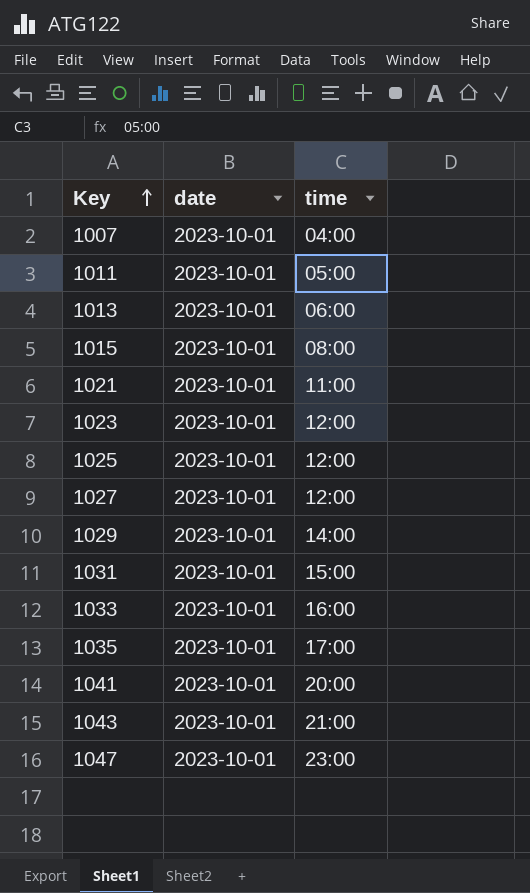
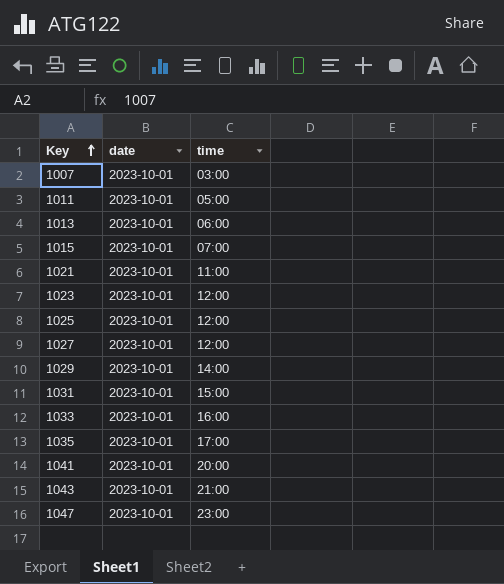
1007 | time: 04:00 -> 03:00
1015 | time: 08:00 -> 07:00

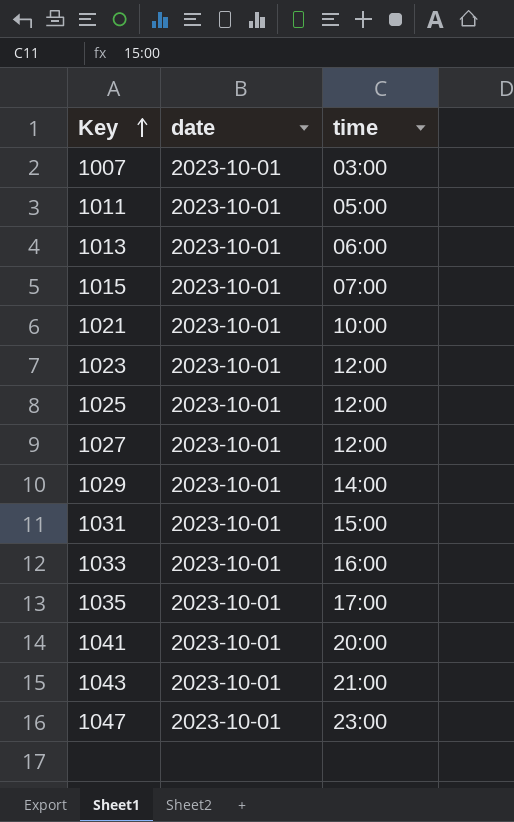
1021 | time: 11:00 -> 10:00

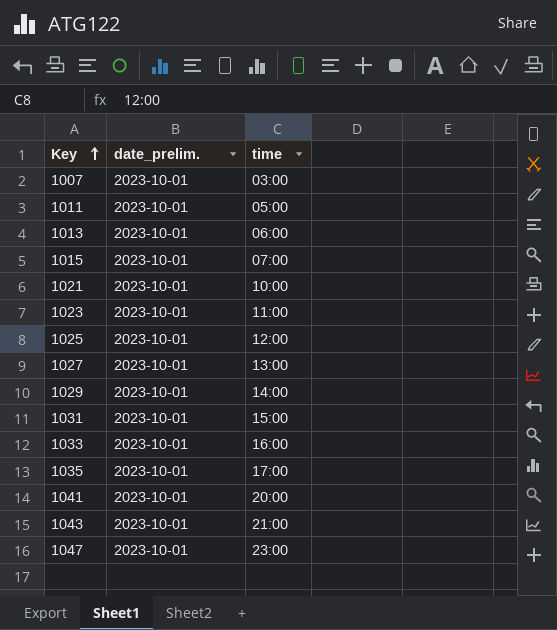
column name: date -> date_prelim.
1023 | time: 12:00 -> 11:00
1027 | time: 12:00 -> 13:00

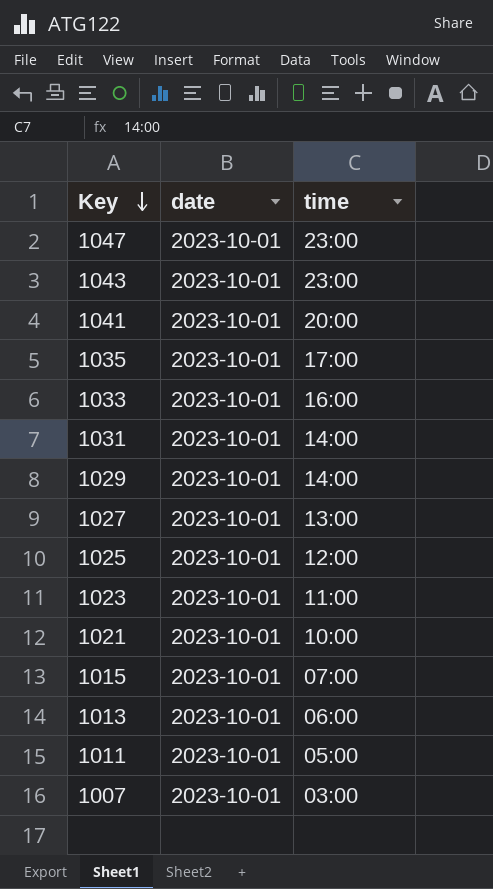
row order: Key ascending -> Key descending
column name: date_prelim. -> date
1043 | time: 21:00 -> 23:00
1031 | time: 15:00 -> 14:00

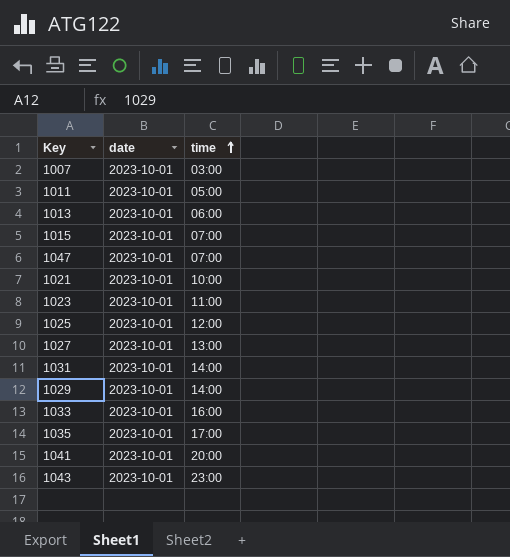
row order: Key descending -> time ascending
1047 | time: 23:00 -> 07:00

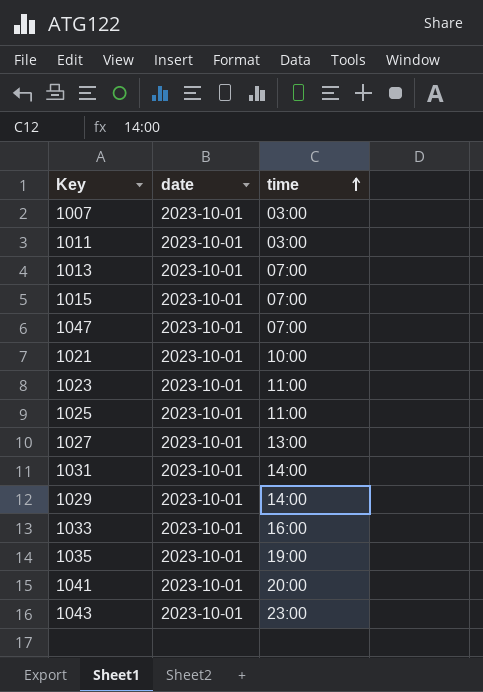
1011 | time: 05:00 -> 03:00
1013 | time: 06:00 -> 07:00
1025 | time: 12:00 -> 11:00
1035 | time: 17:00 -> 19:00

